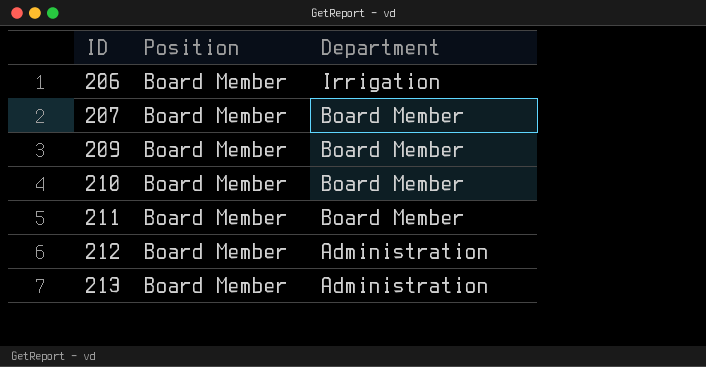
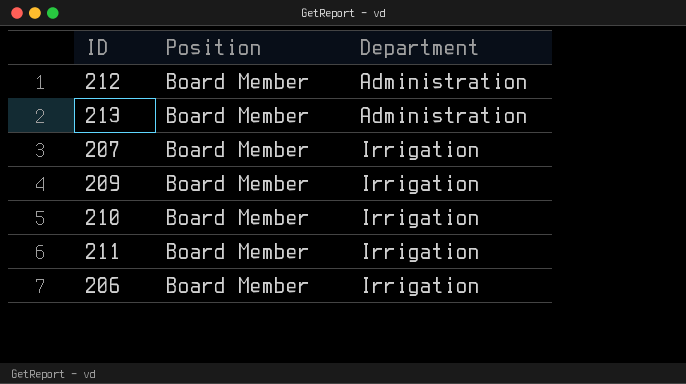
row order: ID ascending -> Department ascending
207 | Department: Board Member -> Irrigation
209 | Department: Board Member -> Irrigation
210 | Department: Board Member -> Irrigation
211 | Department: Board Member -> Irrigation

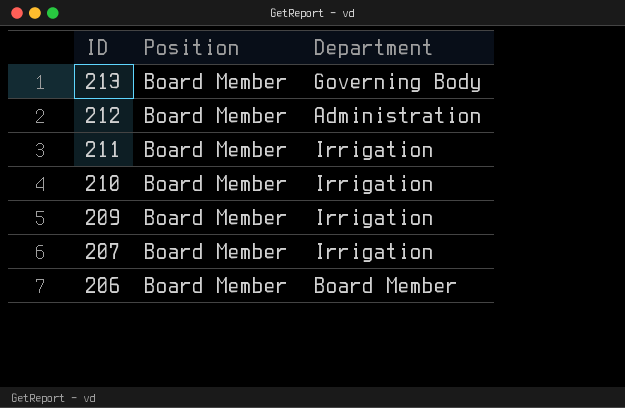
row order: Department ascending -> ID descending
213 | Department: Administration -> Governing Body
206 | Department: Irrigation -> Board Member

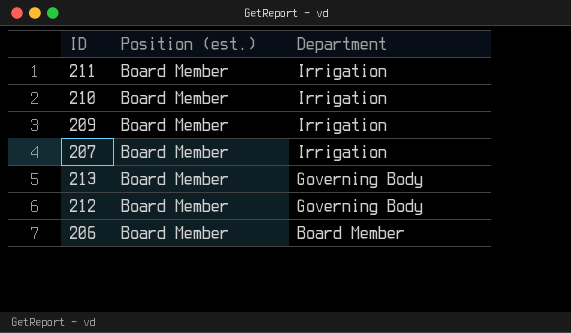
row order: ID descending -> Department descending
column name: Position -> Position (est.)
212 | Department: Administration -> Governing Body

